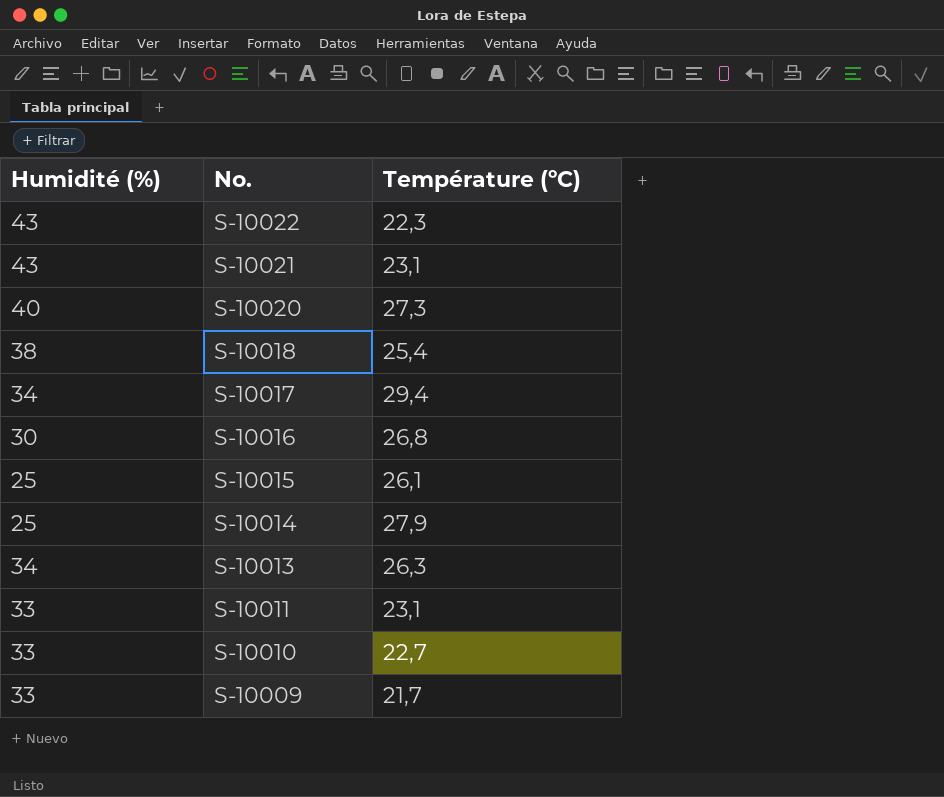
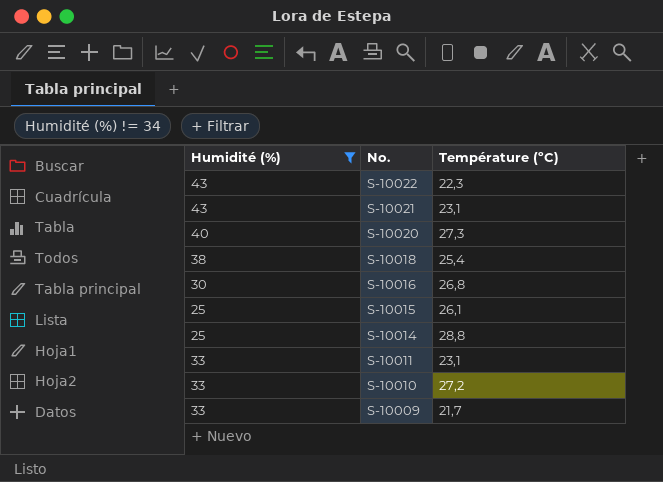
filter: none -> Humidité (%) != 34
S-10014 | Température (ºC): 27,9 -> 28,8
S-10010 | Température (ºC): 22,7 -> 27,2

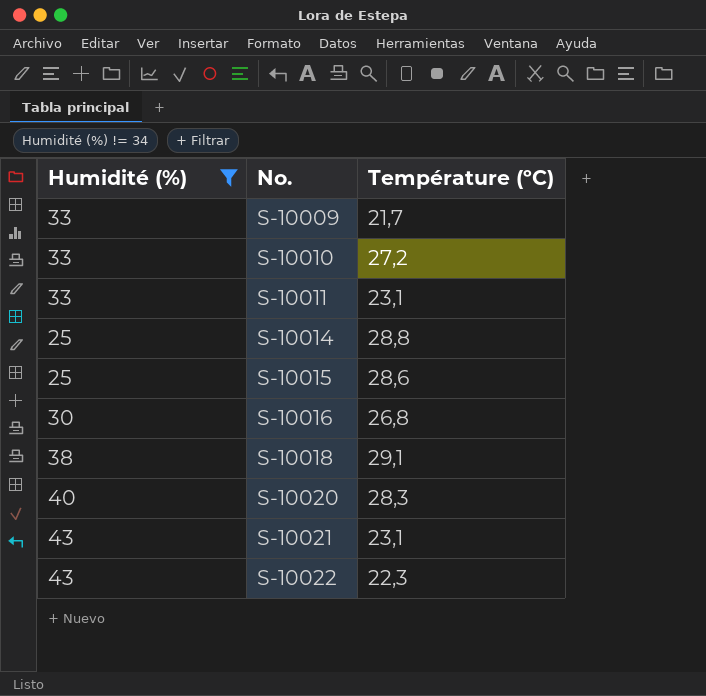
row order: No. descending -> No. ascending
S-10015 | Température (ºC): 26,1 -> 28,6
S-10018 | Température (ºC): 25,4 -> 29,1
S-10020 | Température (ºC): 27,3 -> 28,3

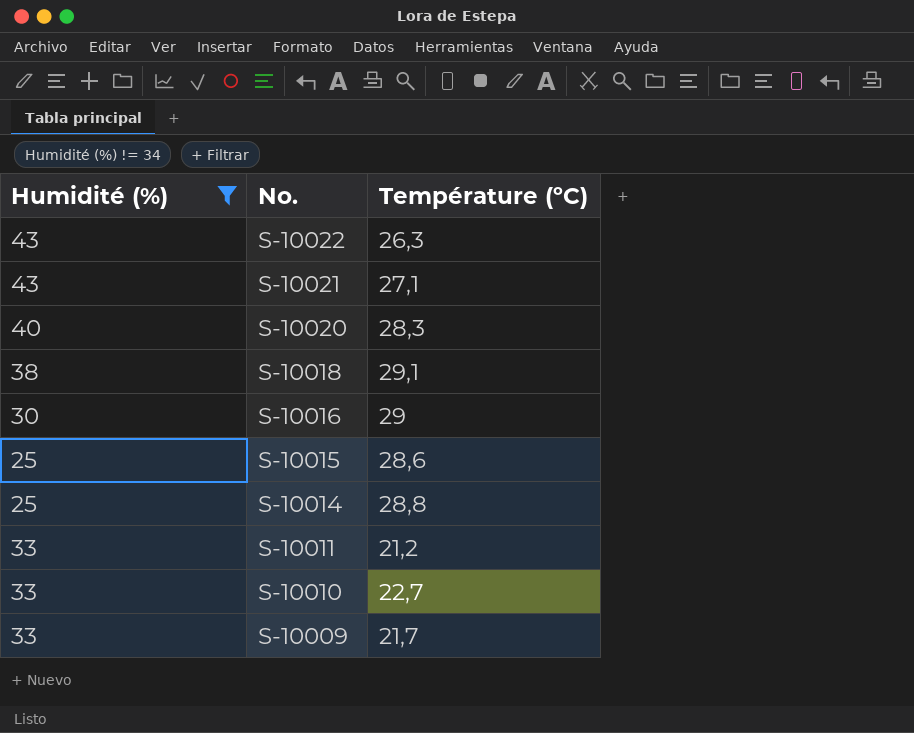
row order: No. ascending -> No. descending
S-10022 | Température (ºC): 22,3 -> 26,3
S-10021 | Température (ºC): 23,1 -> 27,1
S-10016 | Température (ºC): 26,8 -> 29
S-10011 | Température (ºC): 23,1 -> 21,2
S-10010 | Température (ºC): 27,2 -> 22,7

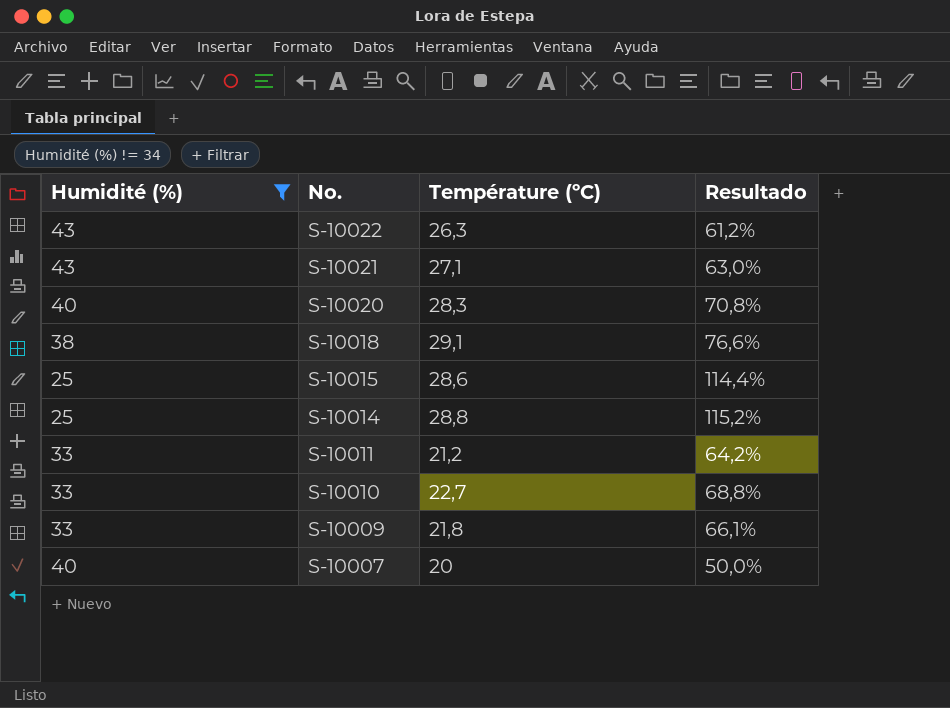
column Resultado | formula: none -> [Température (ºC)] / [Humidité (%)]
row S-10016: 30 | 29 -> none
S-10009 | Température (ºC): 21,7 -> 21,8
row S-10007: none -> 40 | 20 | 50,0%

